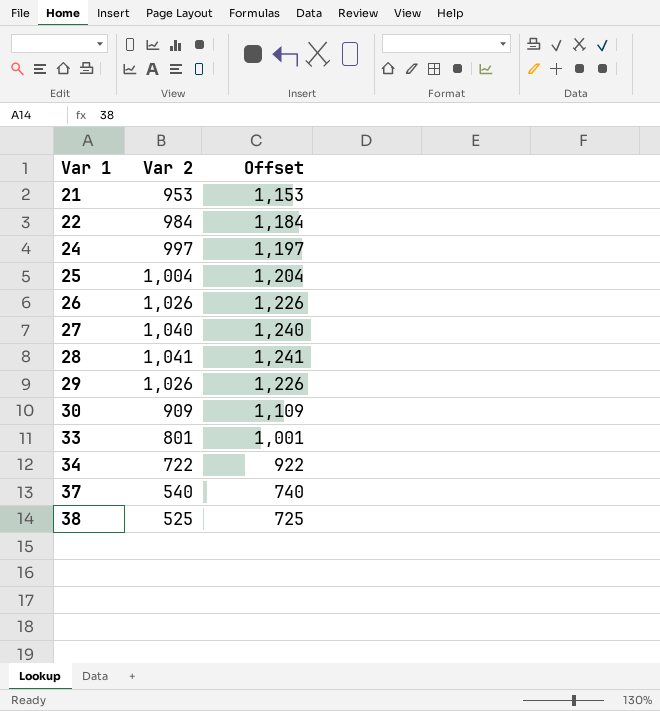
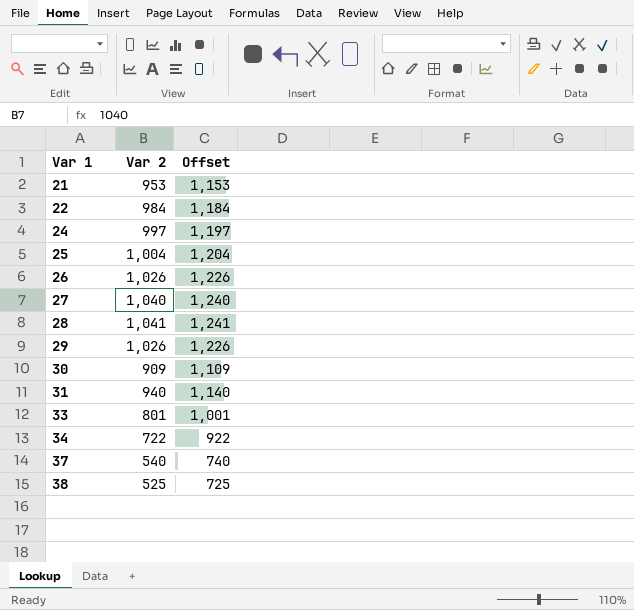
row 31: none -> 940 | 1,140

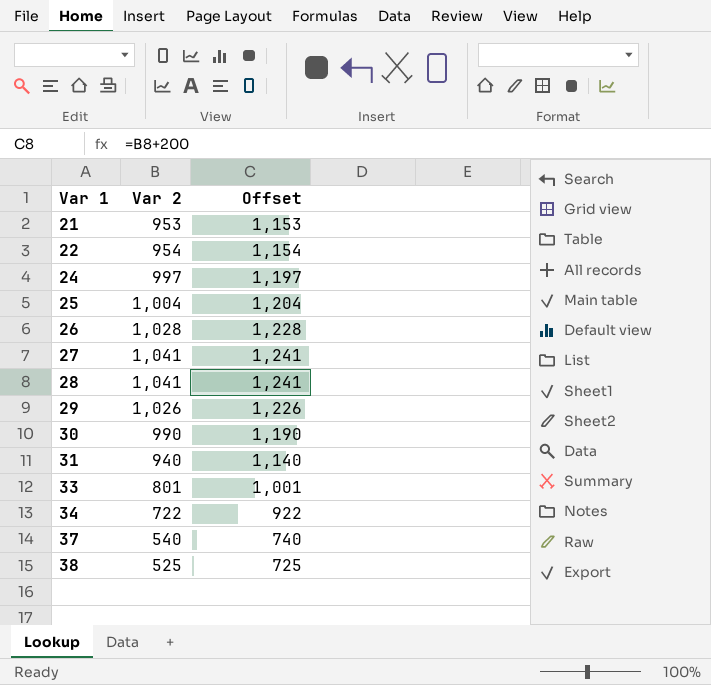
22 | Var 2: 984 -> 954
22 | Offset: 1,184 -> 1,154
26 | Var 2: 1,026 -> 1,028
26 | Offset: 1,226 -> 1,228
27 | Var 2: 1,040 -> 1,041
27 | Offset: 1,240 -> 1,241
30 | Var 2: 909 -> 990
30 | Offset: 1,109 -> 1,190

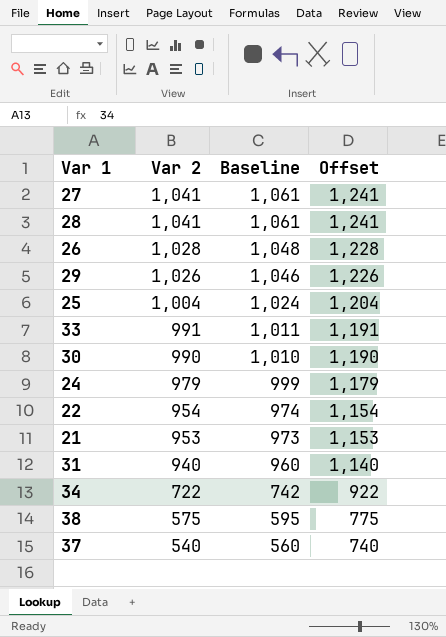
row order: Var 1 ascending -> Var 2 descending
column Baseline | formula: none -> [Var 2] + 20
33 | Var 2: 801 -> 991
33 | Offset: 1,001 -> 1,191
24 | Var 2: 997 -> 979
24 | Offset: 1,197 -> 1,179
38 | Var 2: 525 -> 575
38 | Offset: 725 -> 775

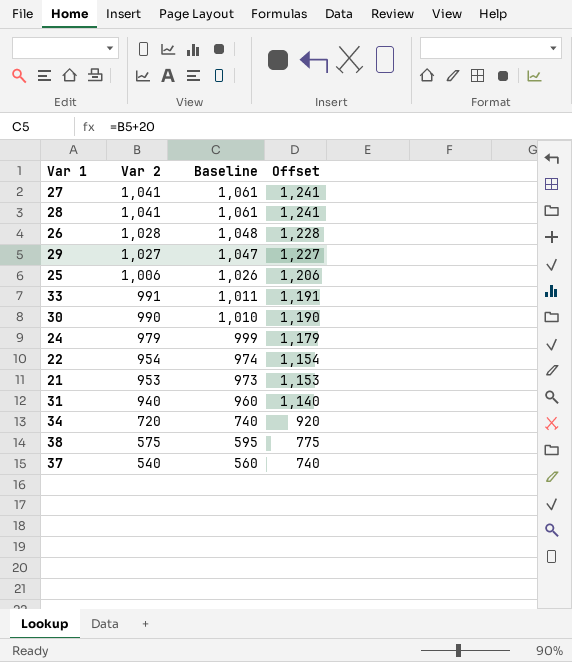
29 | Var 2: 1,026 -> 1,027
29 | Baseline: 1,046 -> 1,047
29 | Offset: 1,226 -> 1,227
25 | Var 2: 1,004 -> 1,006
25 | Baseline: 1,024 -> 1,026
25 | Offset: 1,204 -> 1,206
34 | Var 2: 722 -> 720
34 | Baseline: 742 -> 740
34 | Offset: 922 -> 920

